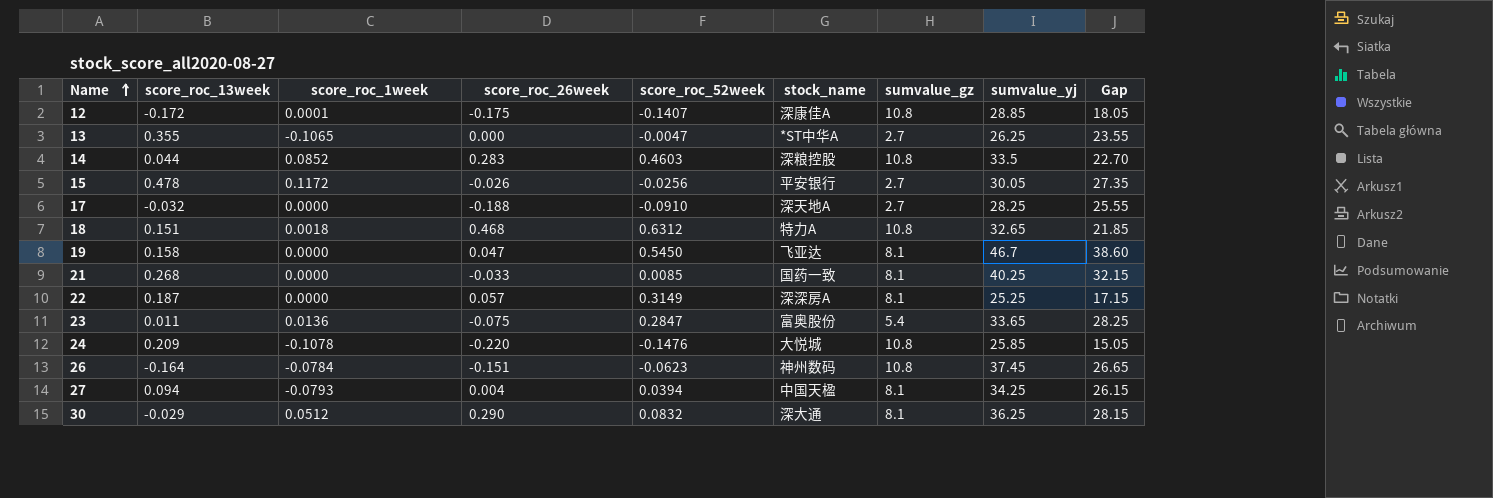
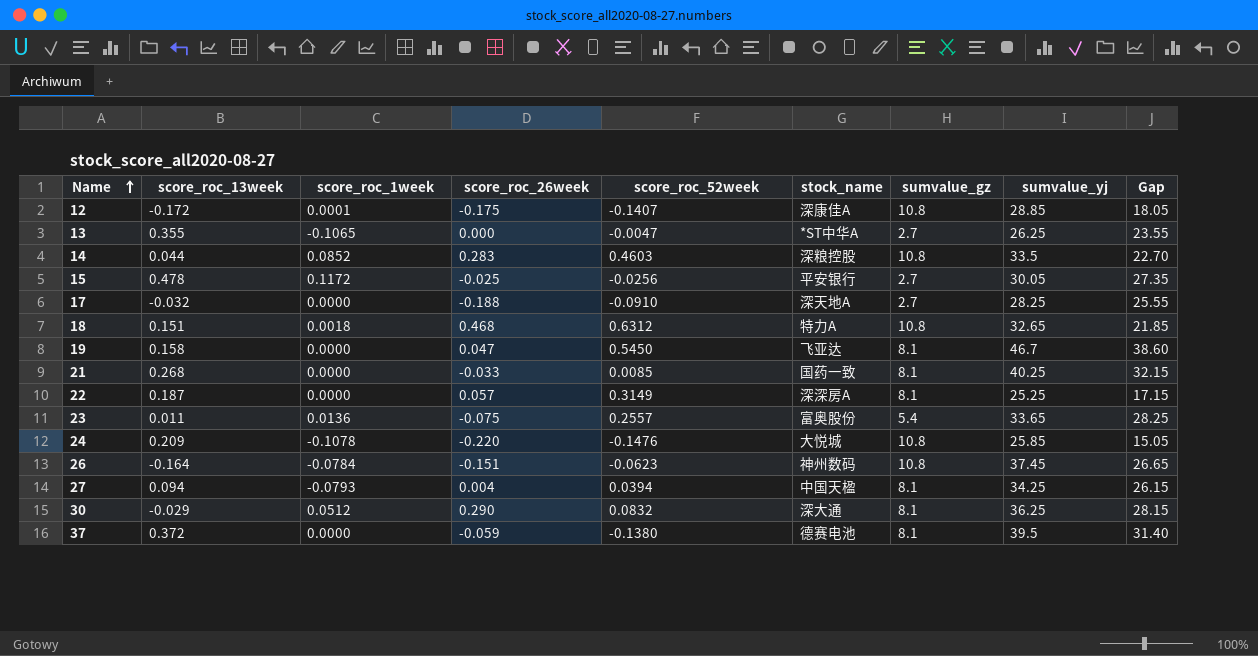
15 | score_roc_26week: -0.026 -> -0.025
23 | score_roc_52week: 0.2847 -> 0.2557
row 37: none -> 0.372 | 0.0000 | -0.059 | -0.1380 | 德赛电池 | 8.1 | 39.5 | 31.40

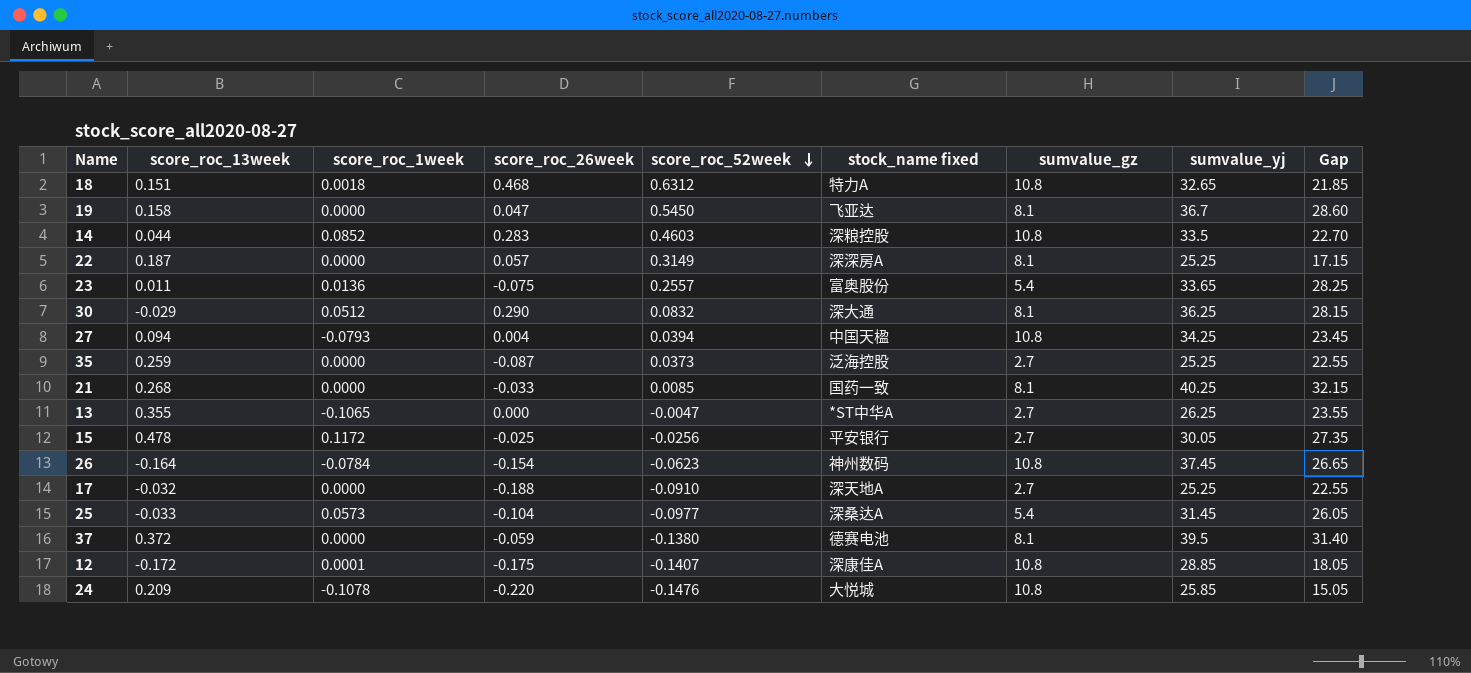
row order: Name ascending -> score_roc_52week descending
column name: stock_name -> stock_name fixed
19 | sumvalue_yj: 46.7 -> 36.7
19 | Gap: 38.60 -> 28.60
27 | sumvalue_gz: 8.1 -> 10.8
27 | Gap: 26.15 -> 23.45
row 35: none -> 0.259 | 0.0000 | -0.087 | 0.0373 | 泛海控股 | 2.7 | 25.25 | 22.55
26 | score_roc_26week: -0.151 -> -0.154
17 | sumvalue_yj: 28.25 -> 25.25
17 | Gap: 25.55 -> 22.55
row 25: none -> -0.033 | 0.0573 | -0.104 | -0.0977 | 深桑达A | 5.4 | 31.45 | 26.05

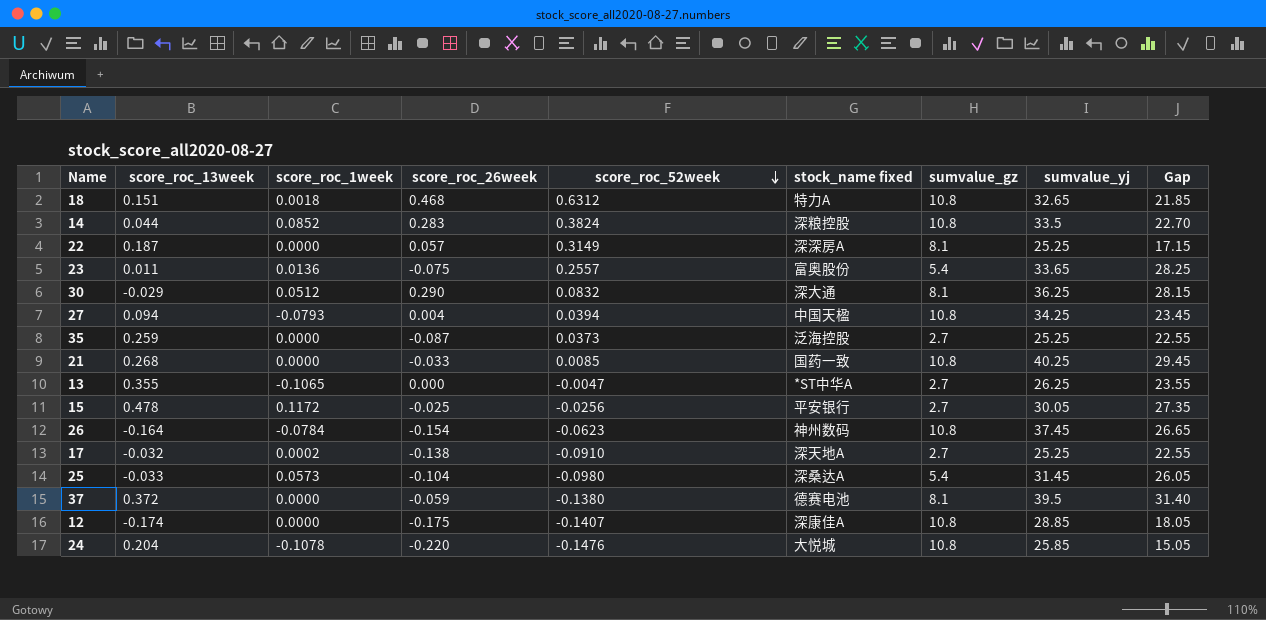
row 19: 0.158 | 0.0000 | 0.047 | 0.5450 | 飞亚达 | 8.1 | 36.7 | 28.60 -> none
14 | score_roc_52week: 0.4603 -> 0.3824
21 | sumvalue_gz: 8.1 -> 10.8
21 | Gap: 32.15 -> 29.45
17 | score_roc_1week: 0.0000 -> 0.0002
17 | score_roc_26week: -0.188 -> -0.138
25 | score_roc_52week: -0.0977 -> -0.0980
12 | score_roc_13week: -0.172 -> -0.174
12 | score_roc_1week: 0.0001 -> 0.0000
24 | score_roc_13week: 0.209 -> 0.204

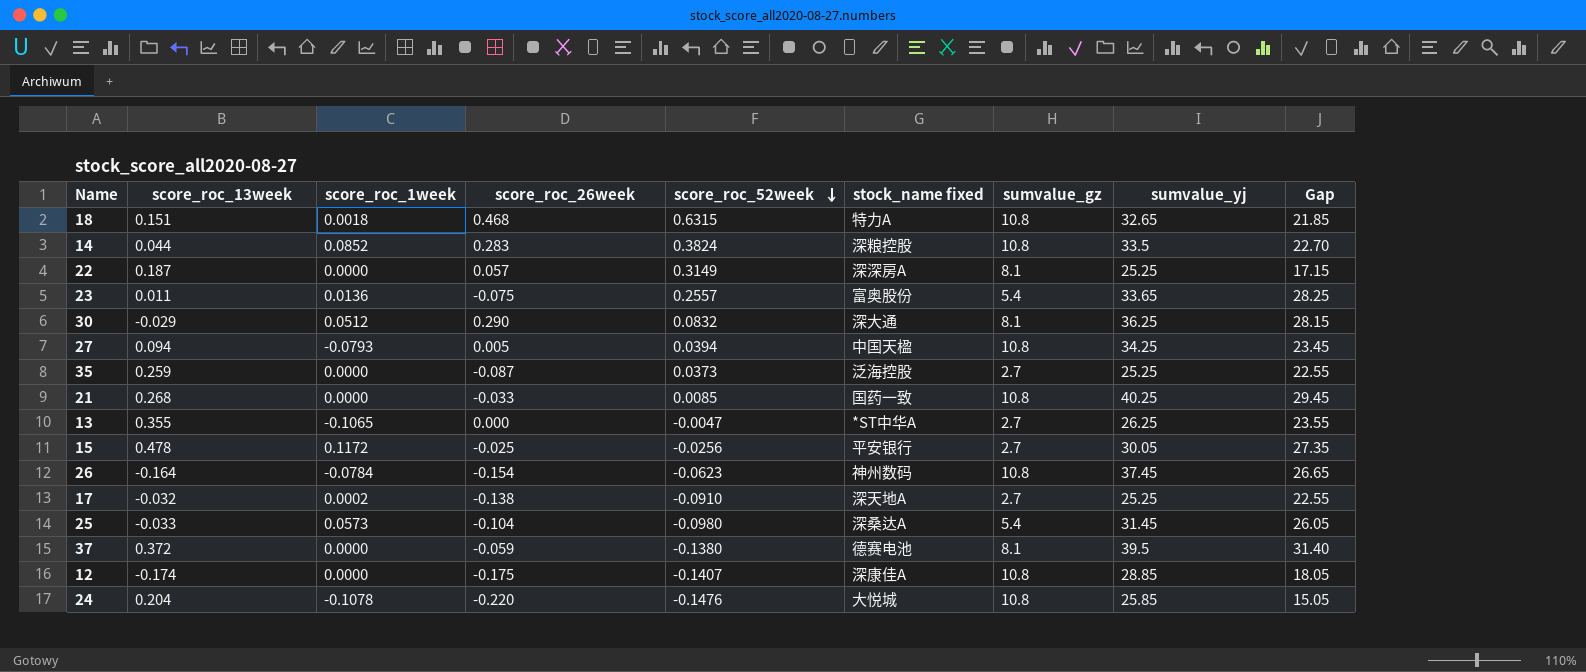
18 | score_roc_52week: 0.6312 -> 0.6315
27 | score_roc_26week: 0.004 -> 0.005

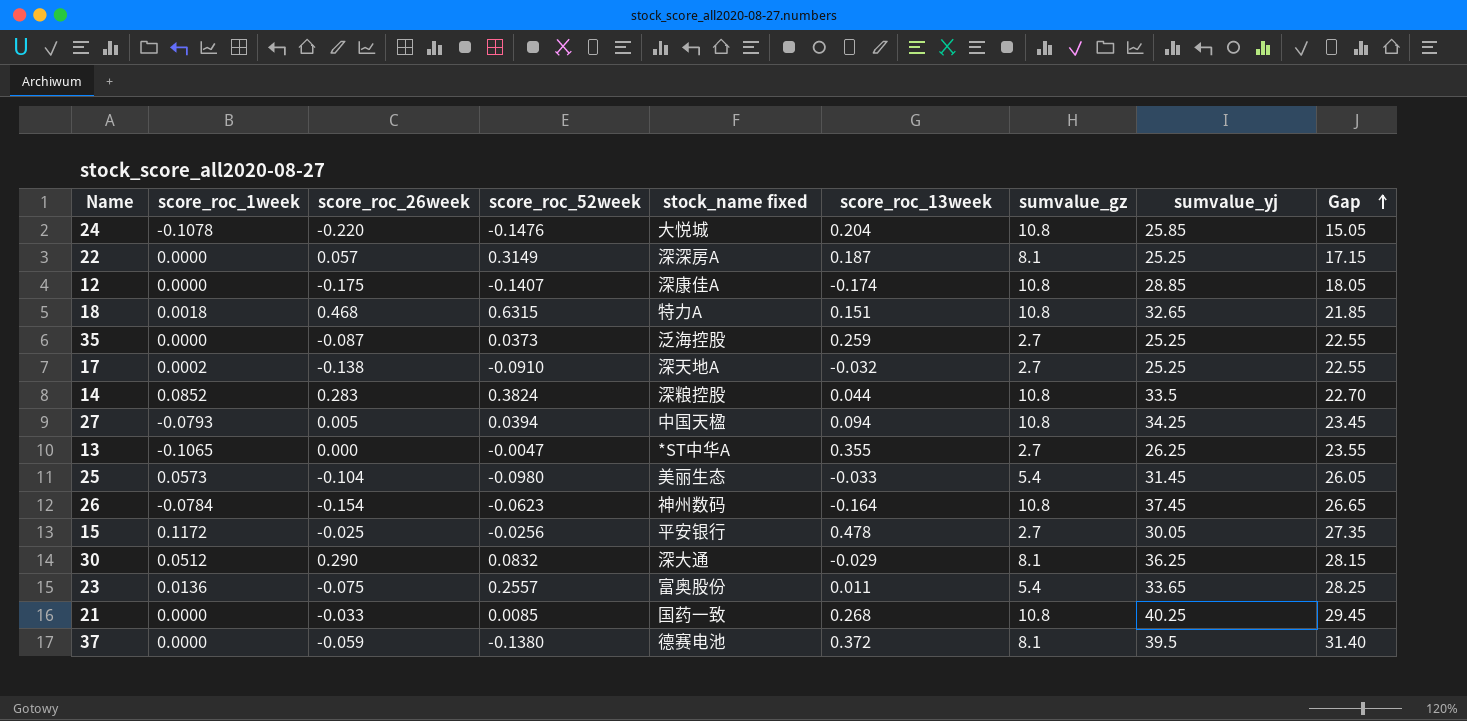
row order: score_roc_52week descending -> Gap ascending
column score_roc_13week | position: 2 -> 6
25 | stock_name fixed: 深桑达A -> 美丽生态

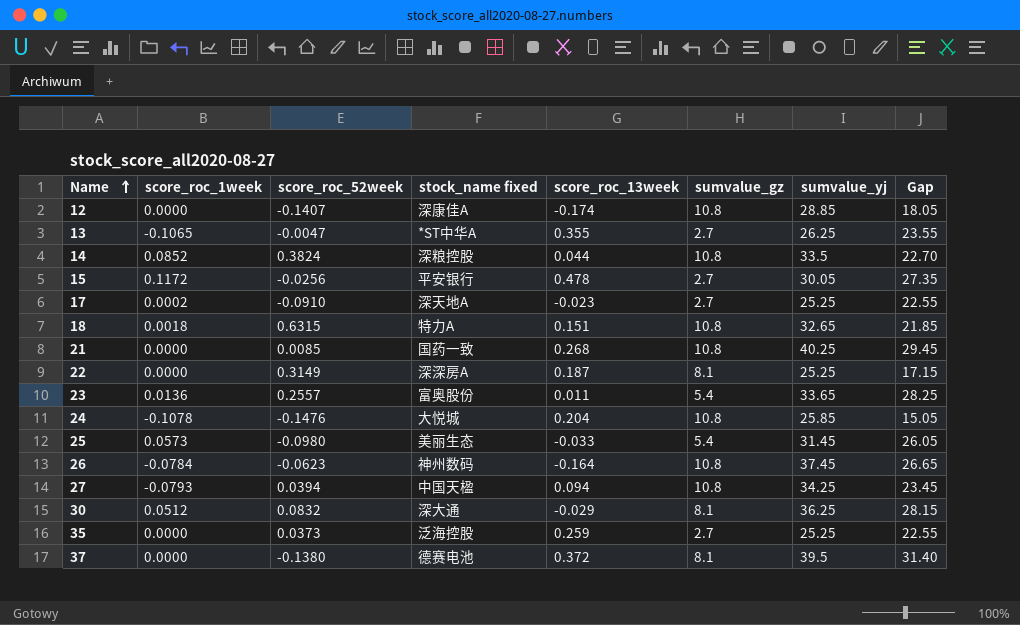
row order: Gap ascending -> Name ascending
column score_roc_26week | position: 3 -> none
17 | score_roc_13week: -0.032 -> -0.023

